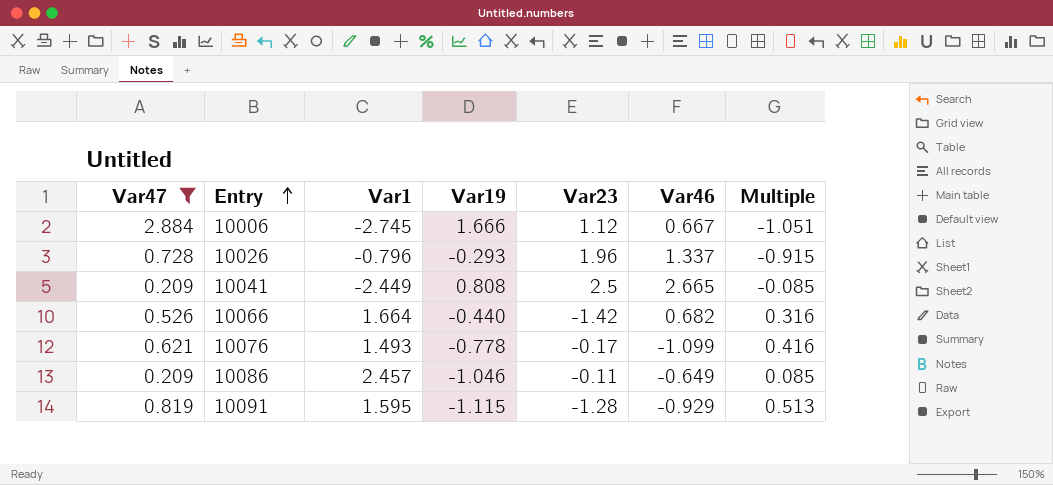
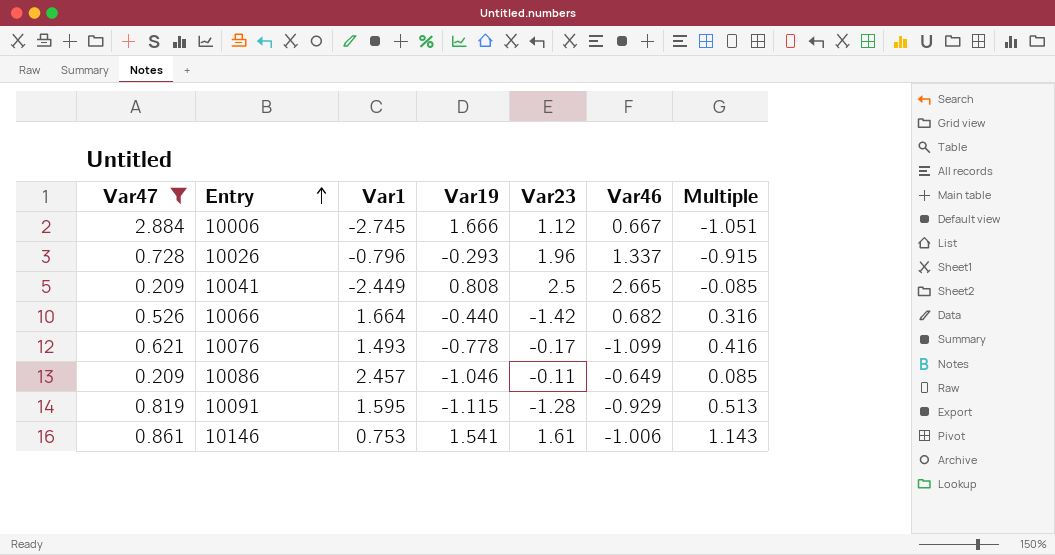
row 10146: none -> 0.861 | 0.753 | 1.541 | 1.61 | -1.006 | 1.143

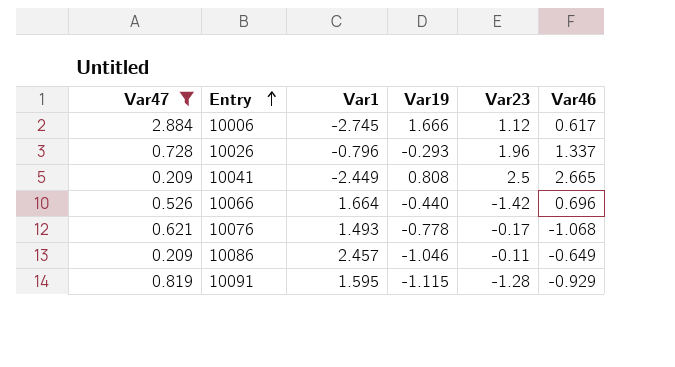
column Multiple | formula: [Var47] / [Var1] -> none
row 10146: 0.861 | 0.753 | 1.541 | 1.61 | -1.006 | 1.143 -> none
10006 | Var46: 0.667 -> 0.617
10066 | Var46: 0.682 -> 0.696
10076 | Var46: -1.099 -> -1.068

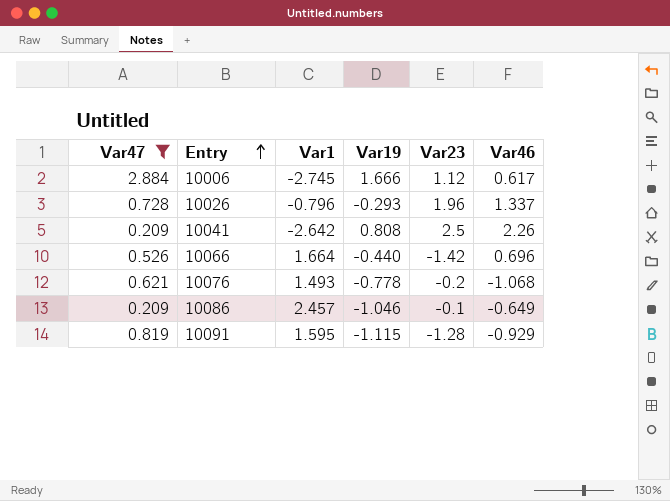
10041 | Var1: -2.449 -> -2.642
10041 | Var46: 2.665 -> 2.26
10076 | Var23: -0.17 -> -0.2
10086 | Var23: -0.11 -> -0.1

